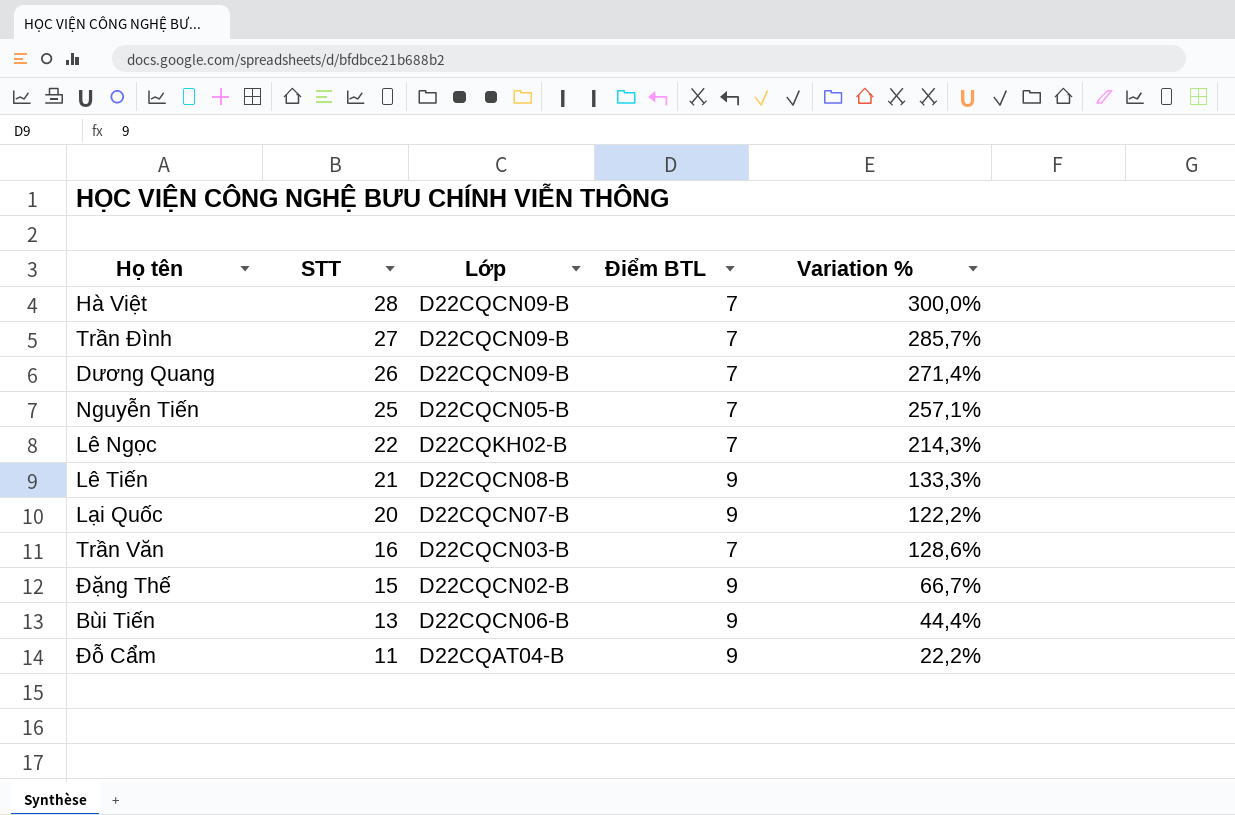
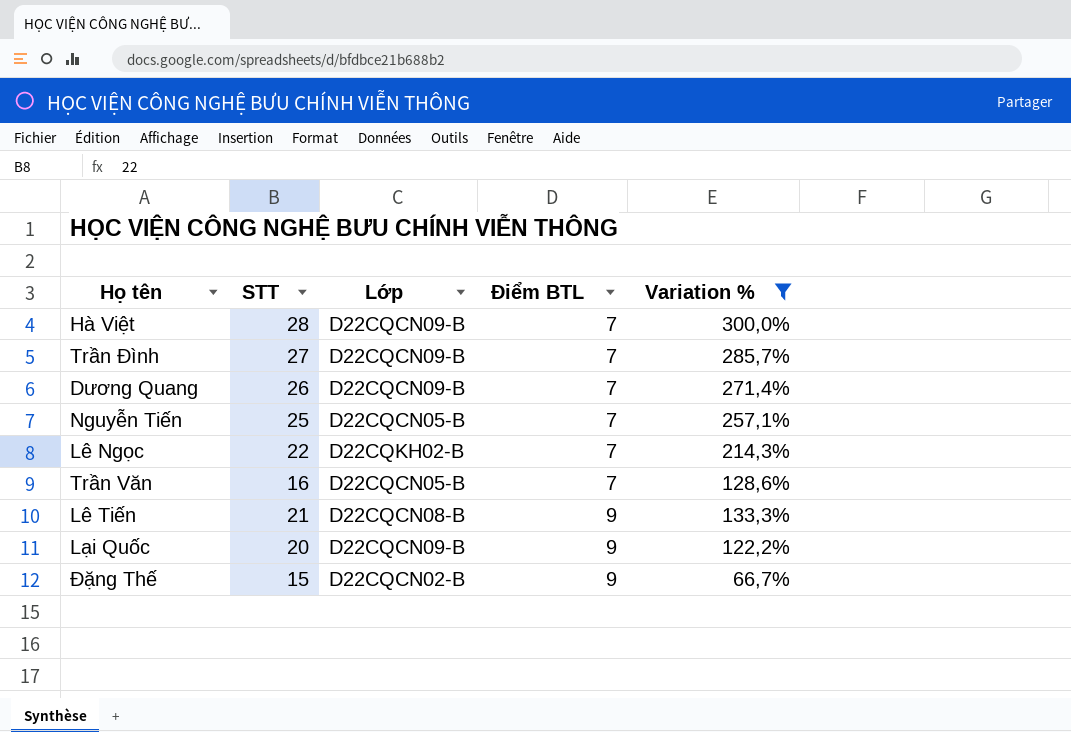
filter: none -> Variation % >= 66,7%
row order: STT descending -> Điểm BTL ascending
Trần Văn | Lớp: D22CQCN03-B -> D22CQCN05-B
Lại Quốc | Lớp: D22CQCN07-B -> D22CQCN09-B

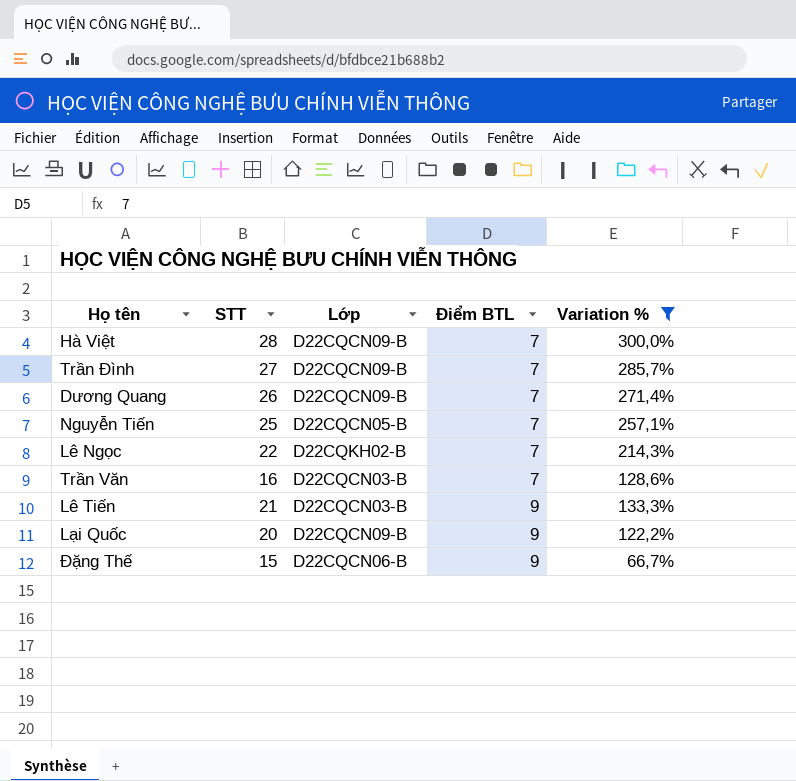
Trần Văn | Lớp: D22CQCN05-B -> D22CQCN03-B
Lê Tiến | Lớp: D22CQCN08-B -> D22CQCN03-B
Đặng Thế | Lớp: D22CQCN02-B -> D22CQCN06-B

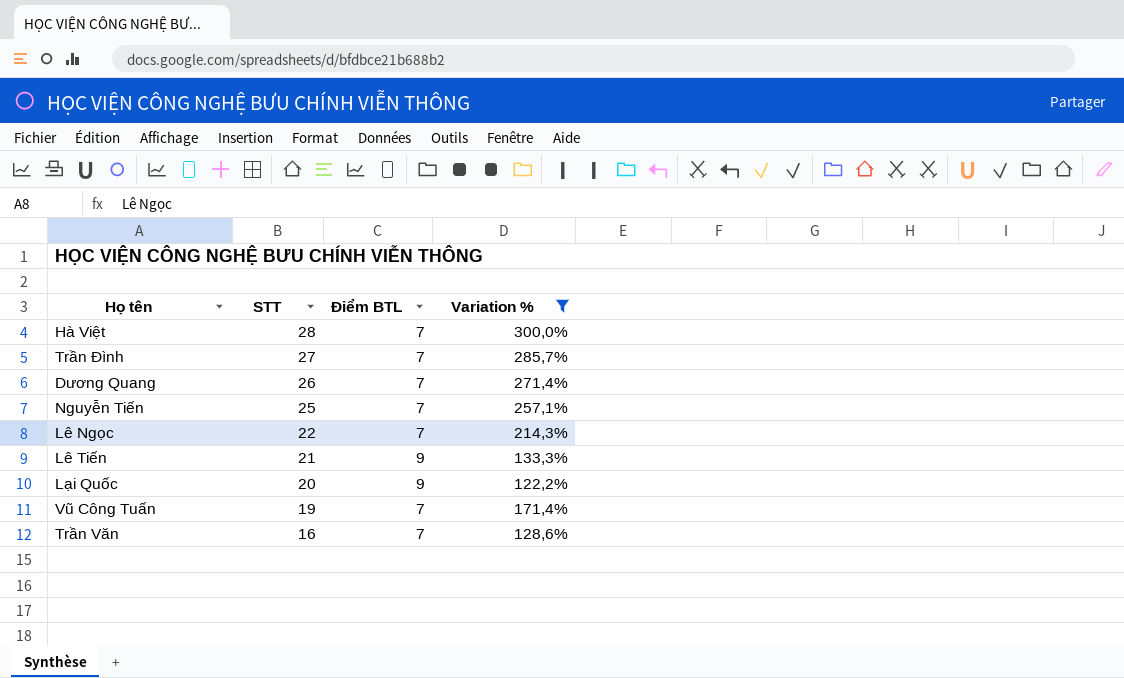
row order: Điểm BTL ascending -> STT descending
column Lớp | position: 3 -> none
row Đặng Thế: 15 | D22CQCN06-B | 9 | 66,7% -> none
row Vũ Công Tuấn: none -> 19 | 7 | 171,4%

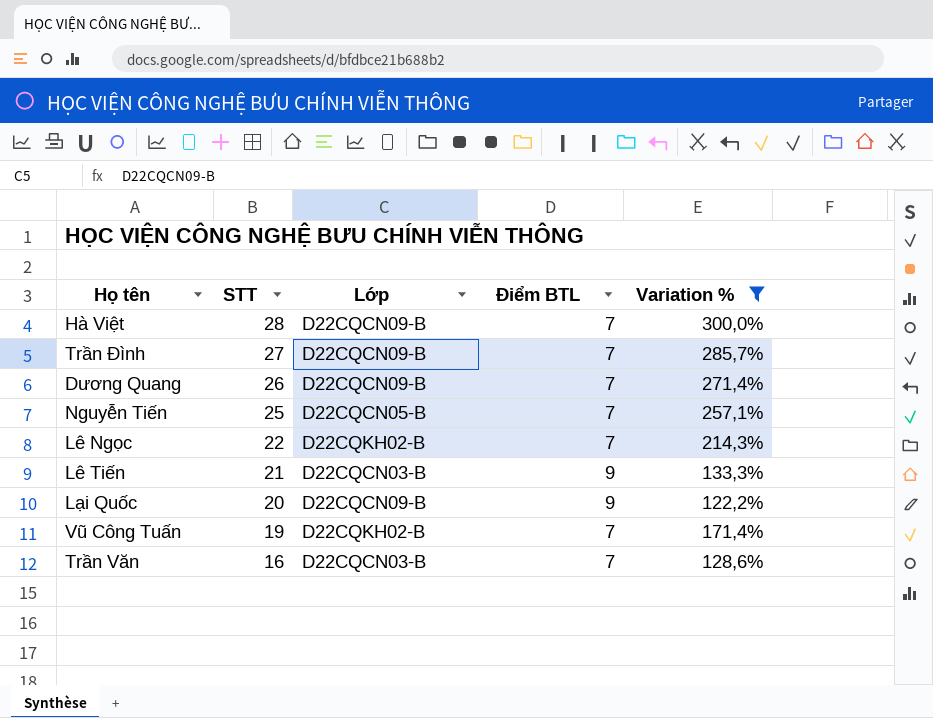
column Lớp | position: none -> 3

